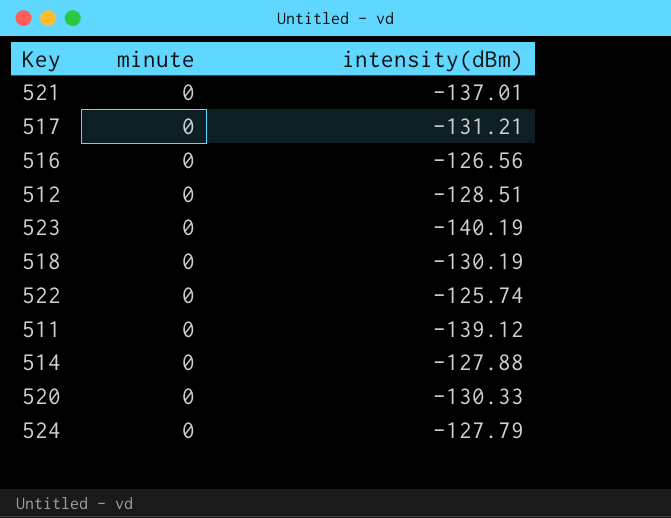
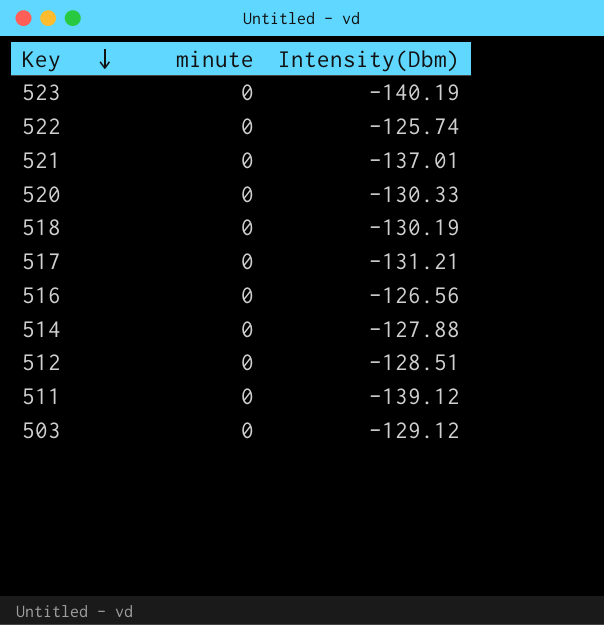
row order: none -> Key descending
column name: intensity(dBm) -> Intensity(Dbm)
row 524: 0 | -127.79 -> none
row 503: none -> 0 | -129.12

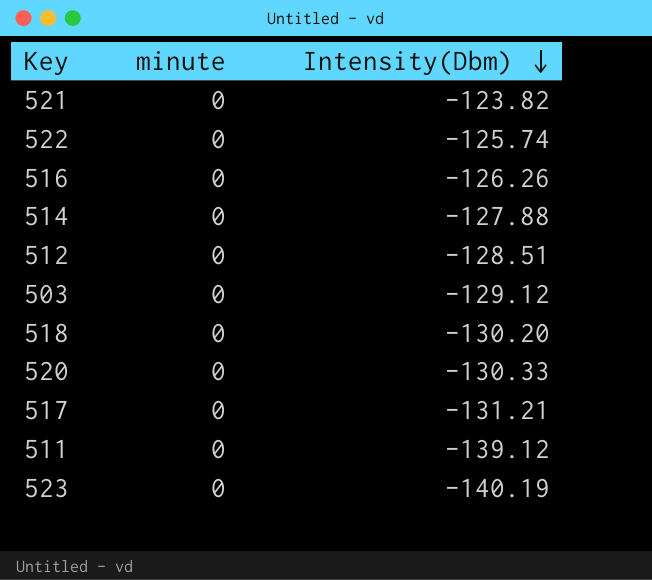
row order: Key descending -> Intensity(Dbm) descending
521 | Intensity(Dbm): -137.01 -> -123.82
516 | Intensity(Dbm): -126.56 -> -126.26
518 | Intensity(Dbm): -130.19 -> -130.20

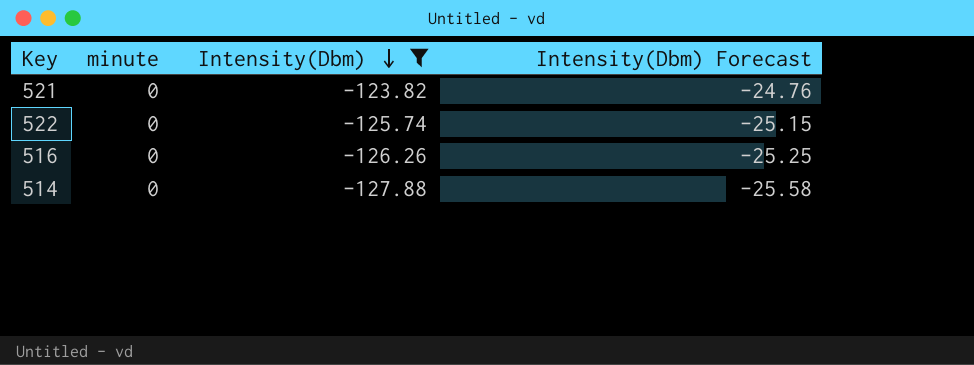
filter: none -> Intensity(Dbm) >= -127.88
column Intensity(Dbm) Forecast | formula: none -> [Intensity(Dbm)] * 0.2

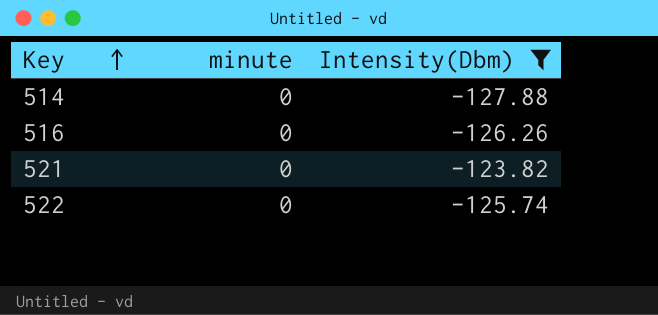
row order: Intensity(Dbm) descending -> Key ascending
column Intensity(Dbm) Forecast | formula: [Intensity(Dbm)] * 0.2 -> none

